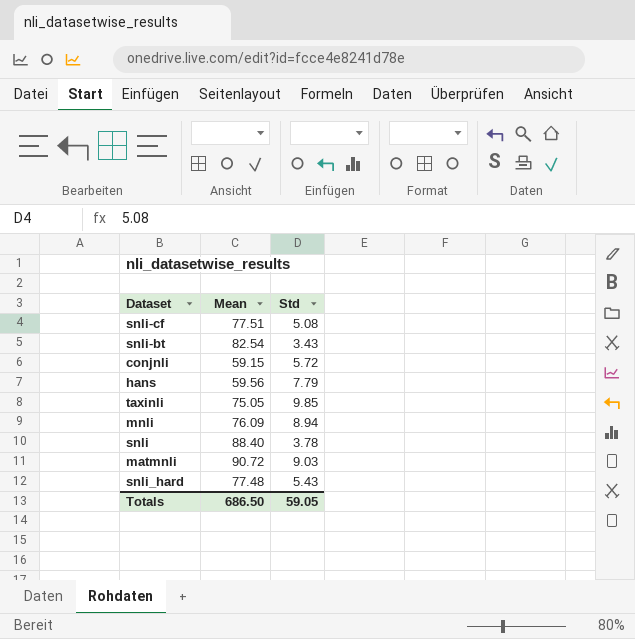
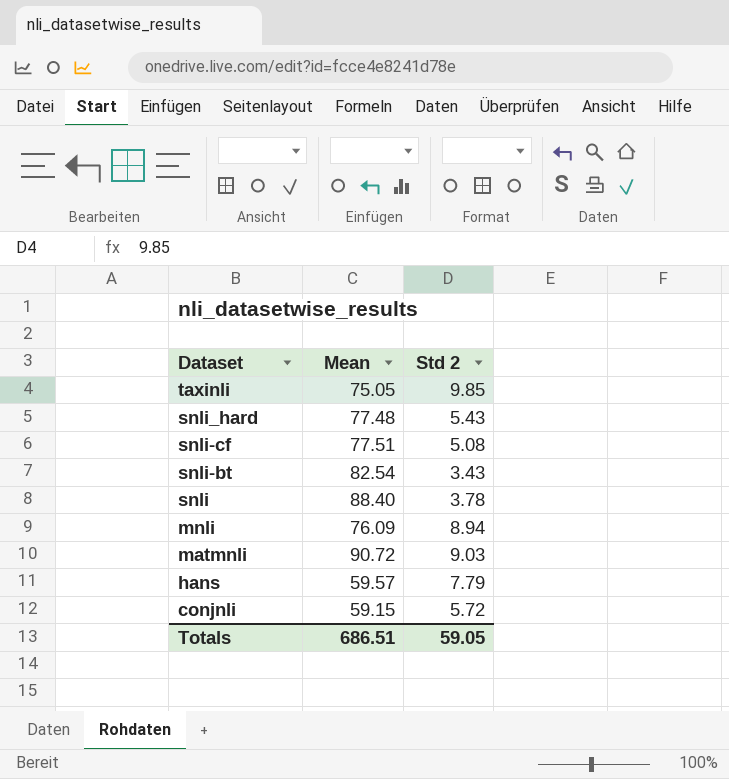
row order: none -> Dataset descending
column name: Std -> Std 2
hans | Mean: 59.56 -> 59.57
Totals | Mean: 686.50 -> 686.51

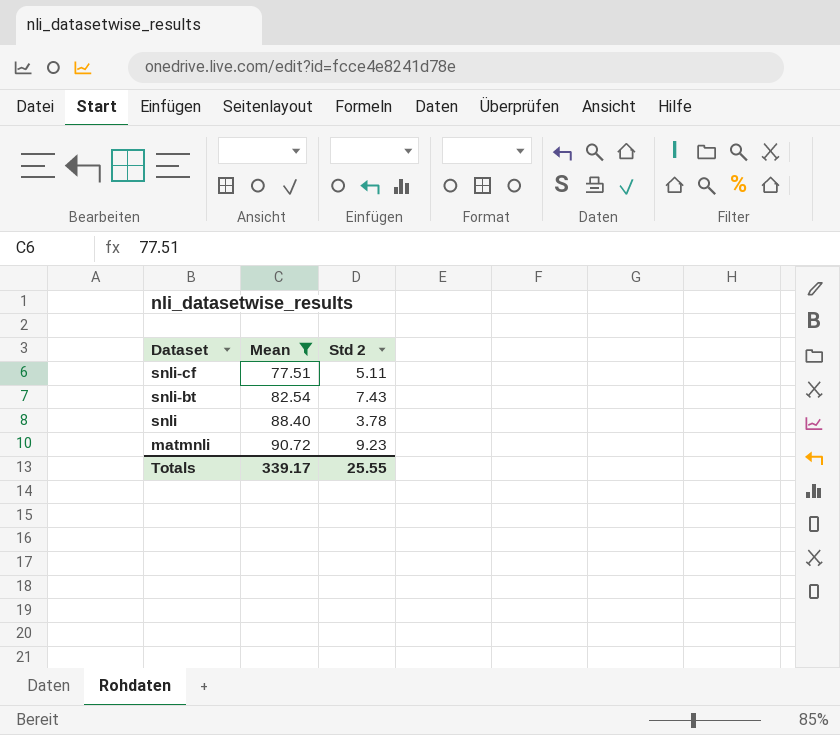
filter: none -> Mean >= 77.51
snli-cf | Std 2: 5.08 -> 5.11
snli-bt | Std 2: 3.43 -> 7.43
matmnli | Std 2: 9.03 -> 9.23
Totals | Mean: 686.51 -> 339.17
Totals | Std 2: 59.05 -> 25.55

